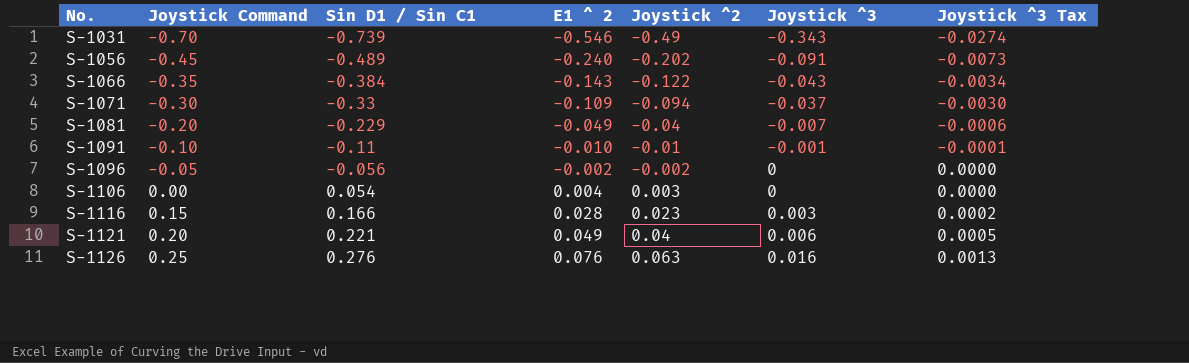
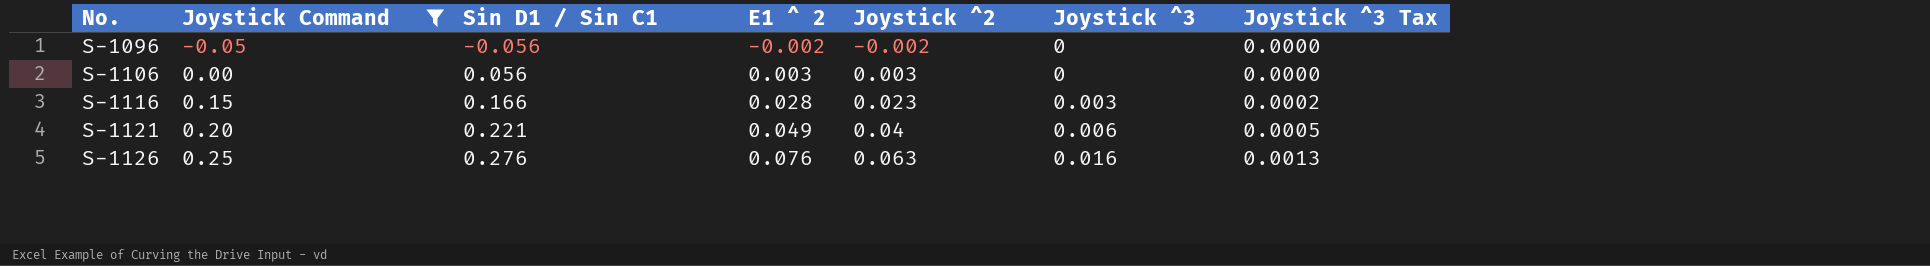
filter: none -> Joystick Command >= -0.05
S-1106 | Sin D1 / Sin C1: 0.054 -> 0.056
S-1106 | E1 ^ 2: 0.004 -> 0.003

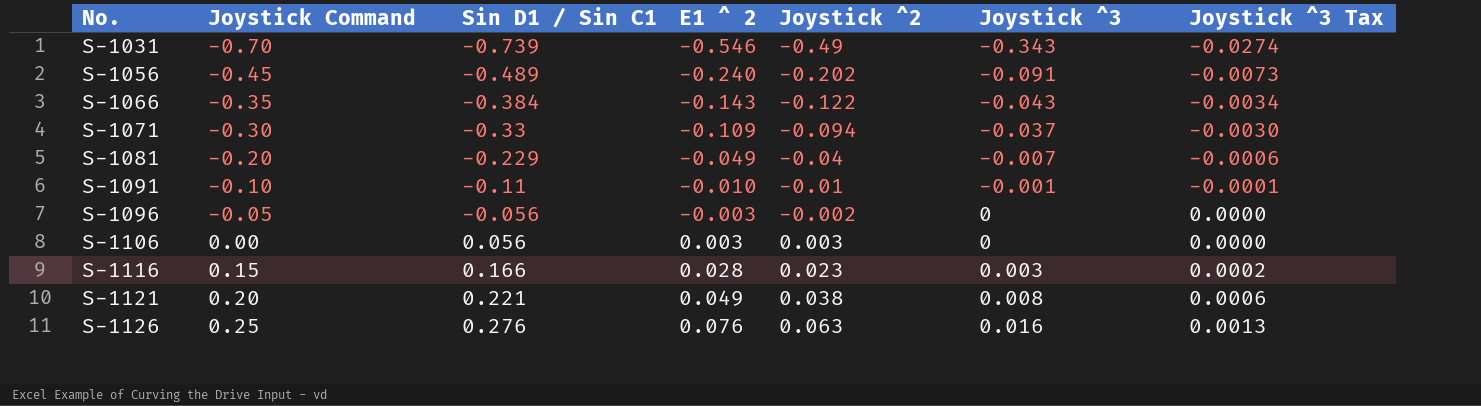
filter: Joystick Command >= -0.05 -> none
S-1096 | E1 ^ 2: -0.002 -> -0.003
S-1121 | Joystick ^2: 0.04 -> 0.038
S-1121 | Joystick ^3: 0.006 -> 0.008
S-1121 | Joystick ^3 Tax: 0.0005 -> 0.0006

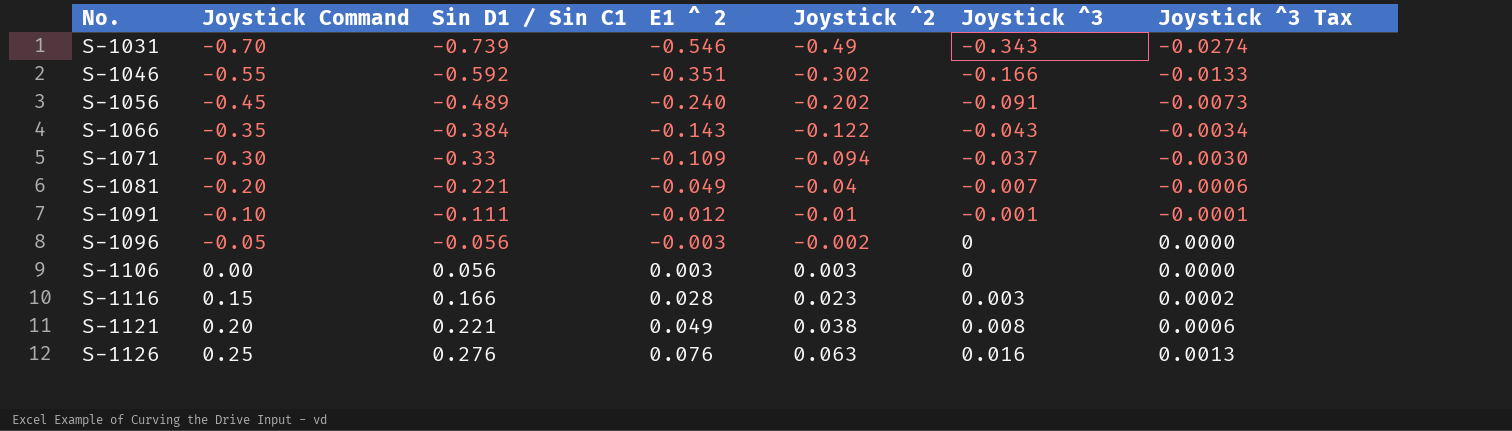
row S-1046: none -> -0.55 | -0.592 | -0.351 | -0.302 | -0.166 | -0.0133
S-1081 | Sin D1 / Sin C1: -0.229 -> -0.221
S-1091 | Sin D1 / Sin C1: -0.11 -> -0.111
S-1091 | E1 ^ 2: -0.010 -> -0.012

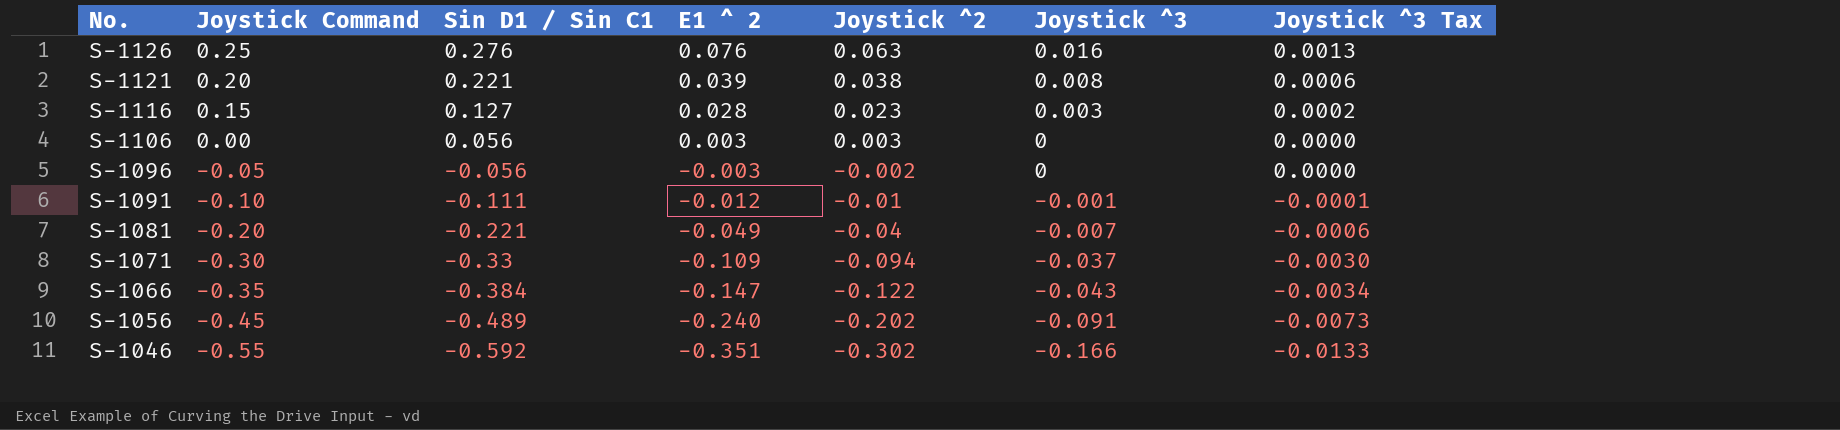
row order: No. ascending -> No. descending
row S-1031: -0.70 | -0.739 | -0.546 | -0.49 | -0.343 | -0.0274 -> none
S-1121 | E1 ^ 2: 0.049 -> 0.039
S-1116 | Sin D1 / Sin C1: 0.166 -> 0.127
S-1066 | E1 ^ 2: -0.143 -> -0.147

